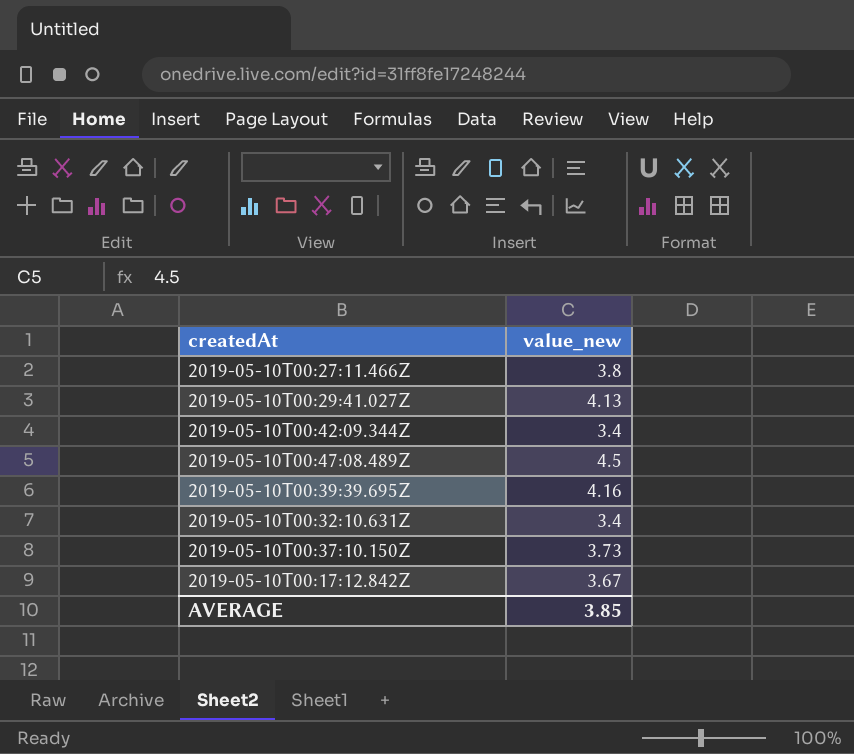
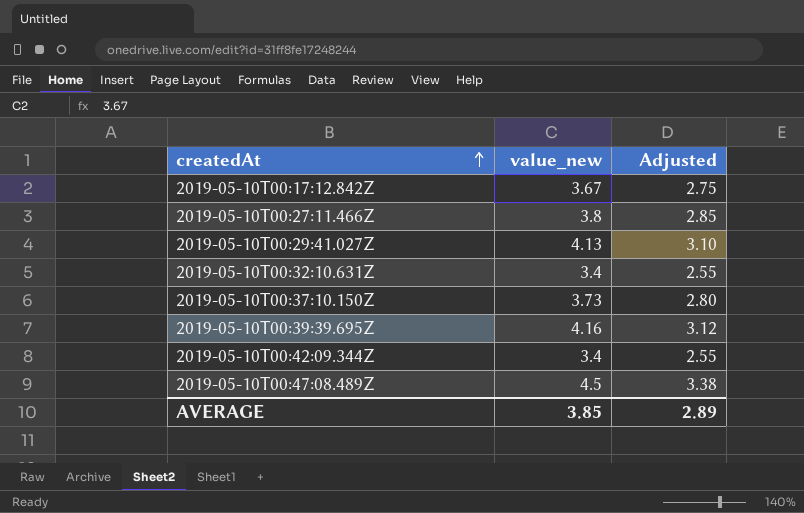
row order: none -> createdAt ascending
column Adjusted | formula: none -> [value_new] * 0.75

